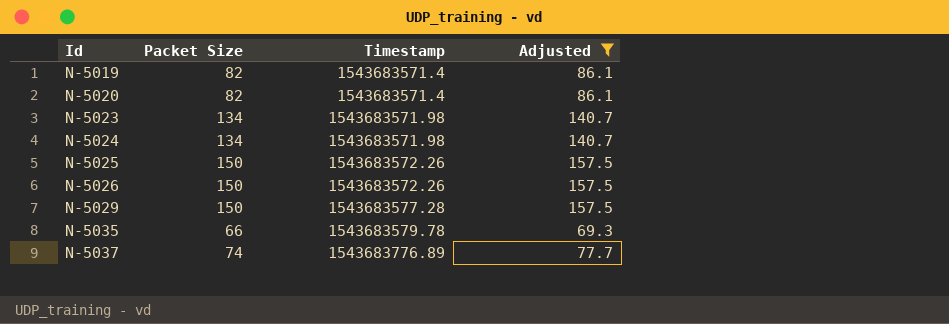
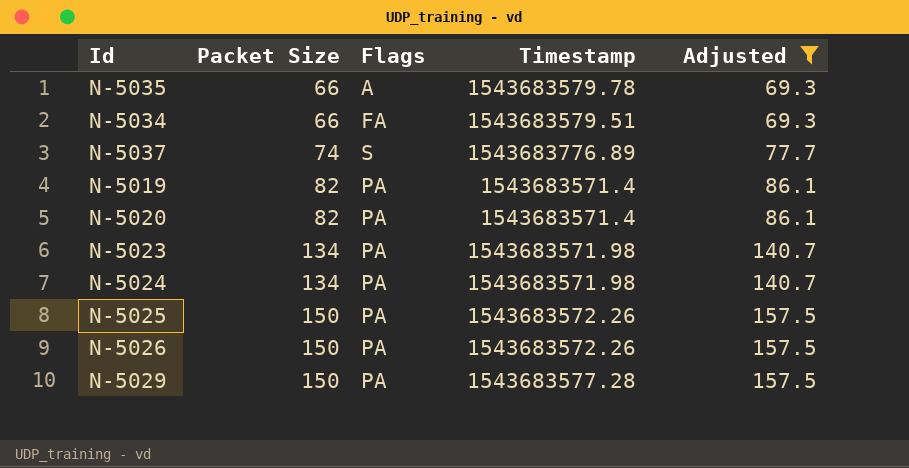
row order: Id ascending -> Packet Size ascending
column Flags | position: none -> 3
row N-5034: none -> 66 | FA | 1543683579.51 | 69.3

